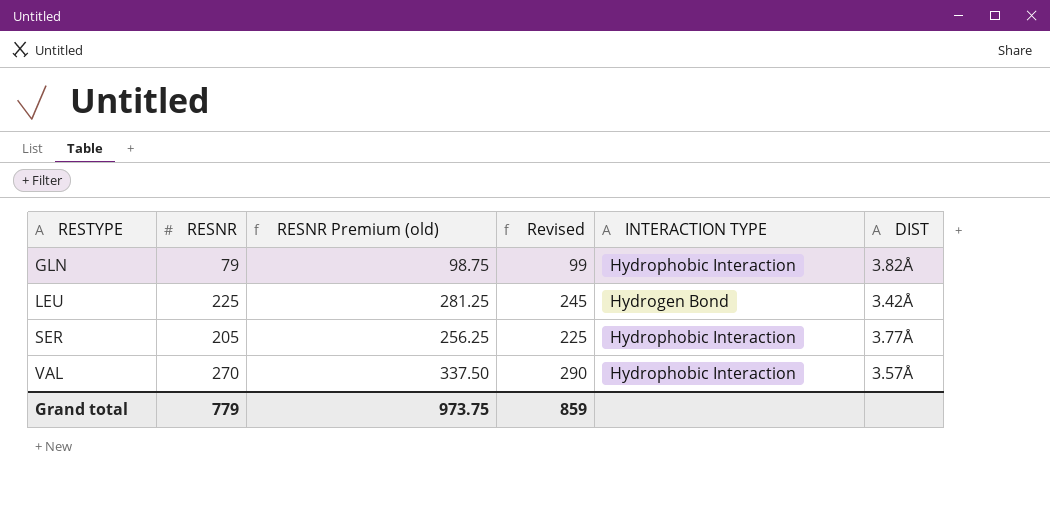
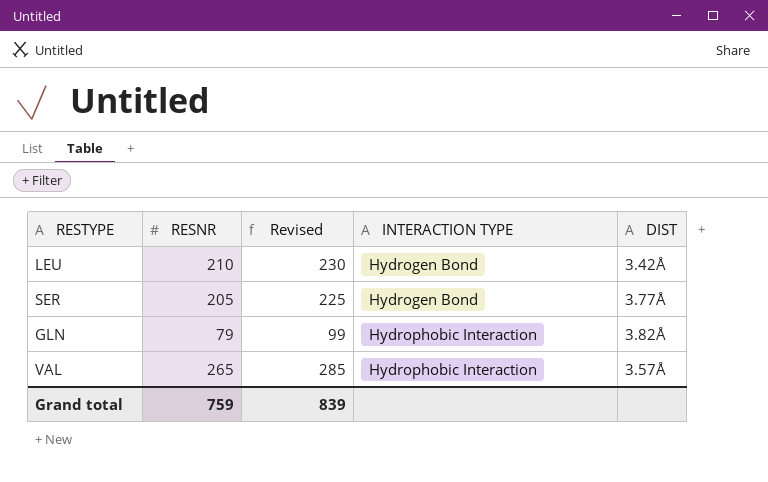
row order: RESTYPE ascending -> INTERACTION TYPE ascending
column RESNR Premium (old) | formula: [RESNR] * 1.25 -> none
LEU | RESNR: 225 -> 210
LEU | Revised: 245 -> 230
SER | INTERACTION TYPE: Hydrophobic Interaction -> Hydrogen Bond
VAL | RESNR: 270 -> 265
VAL | Revised: 290 -> 285
Grand total | RESNR: 779 -> 759
Grand total | Revised: 859 -> 839

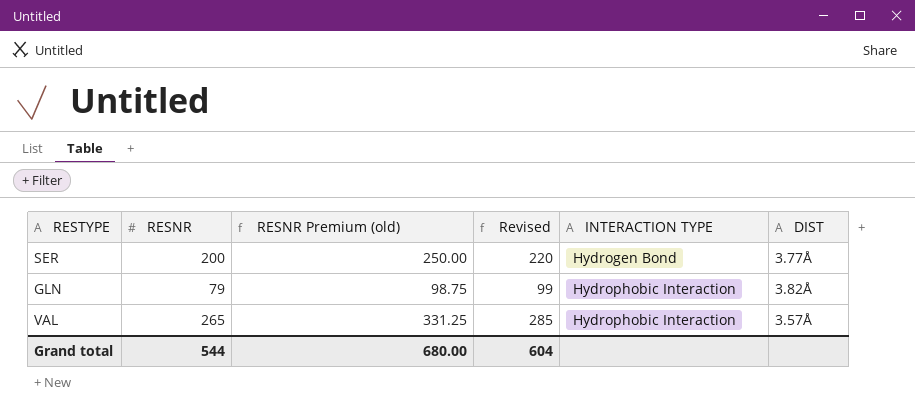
column RESNR Premium (old) | formula: none -> [RESNR] * 1.25
row LEU: 210 | 230 | Hydrogen Bond | 3.42Å -> none
SER | RESNR: 205 -> 200
SER | Revised: 225 -> 220
Grand total | RESNR: 759 -> 544
Grand total | Revised: 839 -> 604

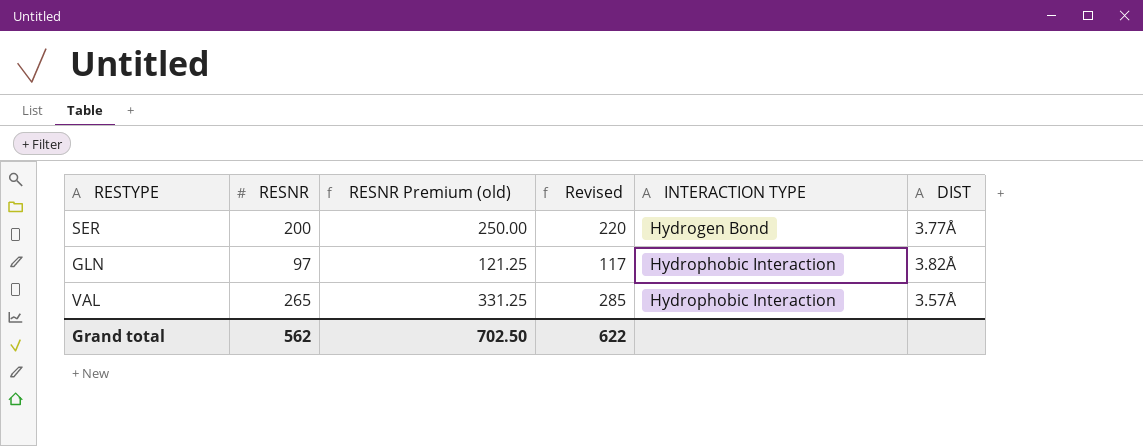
GLN | RESNR: 79 -> 97
GLN | RESNR Premium (old): 98.75 -> 121.25
GLN | Revised: 99 -> 117
Grand total | RESNR: 544 -> 562
Grand total | RESNR Premium (old): 680.00 -> 702.50
Grand total | Revised: 604 -> 622

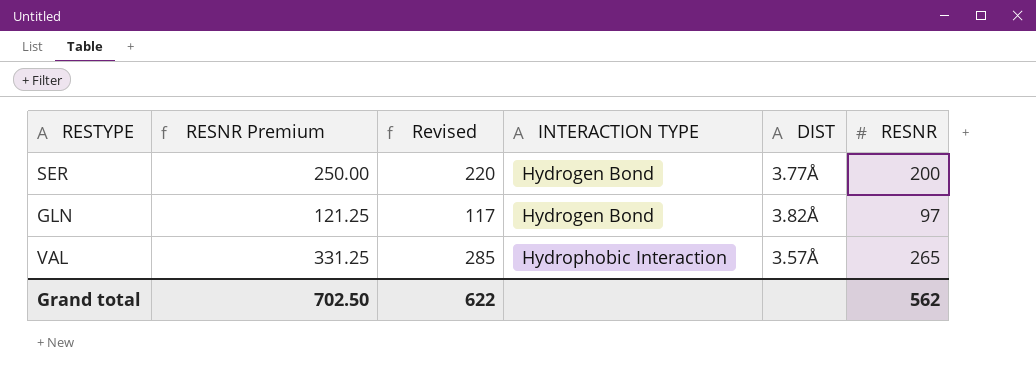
column name: RESNR Premium (old) -> RESNR Premium
column RESNR | position: 2 -> 6
GLN | INTERACTION TYPE: Hydrophobic Interaction -> Hydrogen Bond

